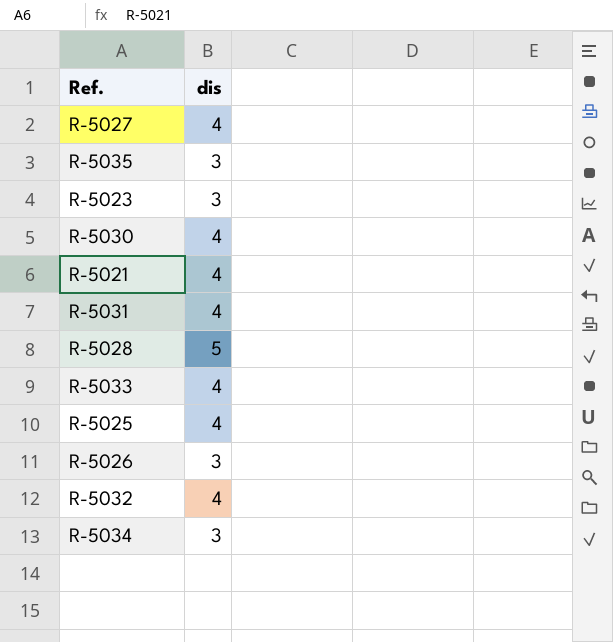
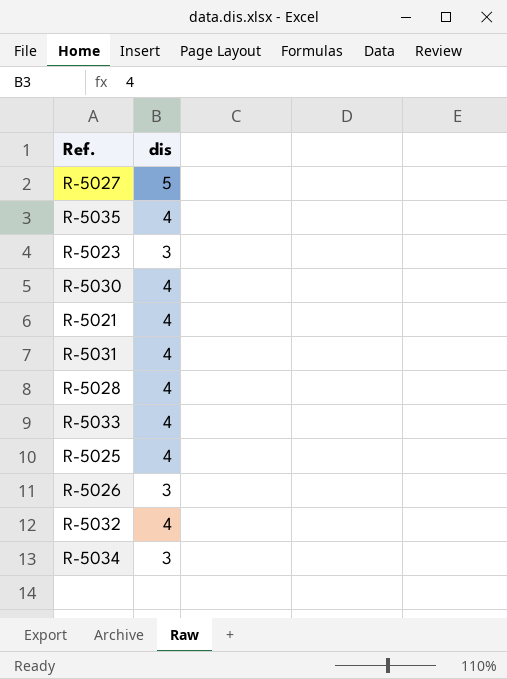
R-5027 | dis: 4 -> 5
R-5035 | dis: 3 -> 4
R-5028 | dis: 5 -> 4

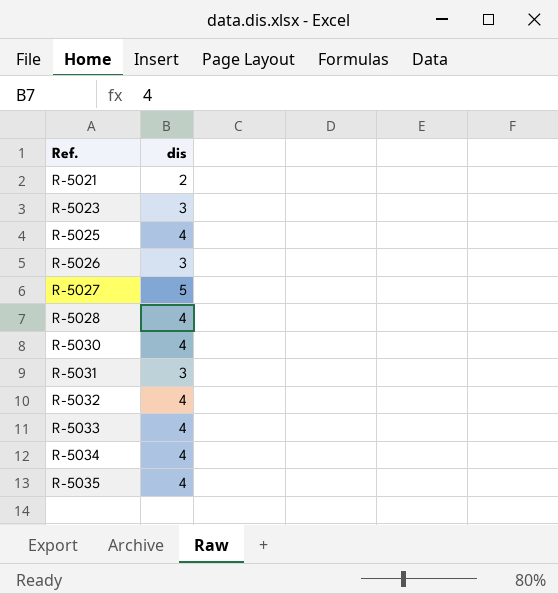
row order: none -> Ref. ascending
R-5021 | dis: 4 -> 2
R-5031 | dis: 4 -> 3
R-5034 | dis: 3 -> 4

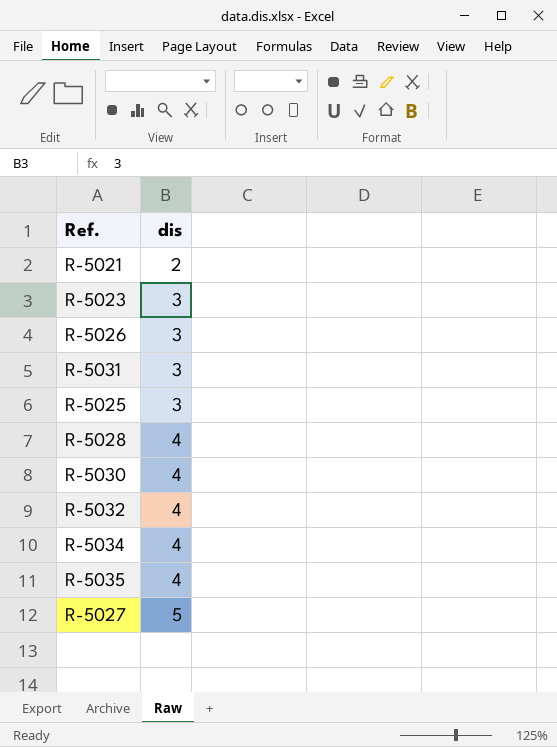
row order: Ref. ascending -> dis ascending
row R-5033: 4 -> none
R-5025 | dis: 4 -> 3

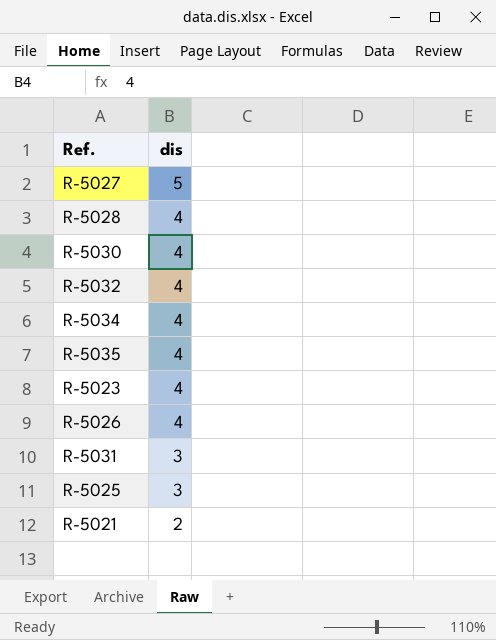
row order: dis ascending -> dis descending
R-5023 | dis: 3 -> 4
R-5026 | dis: 3 -> 4

